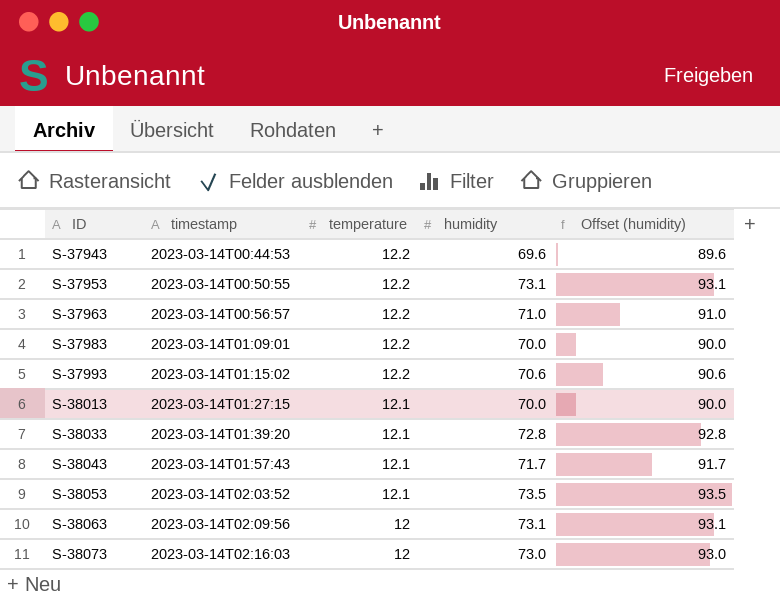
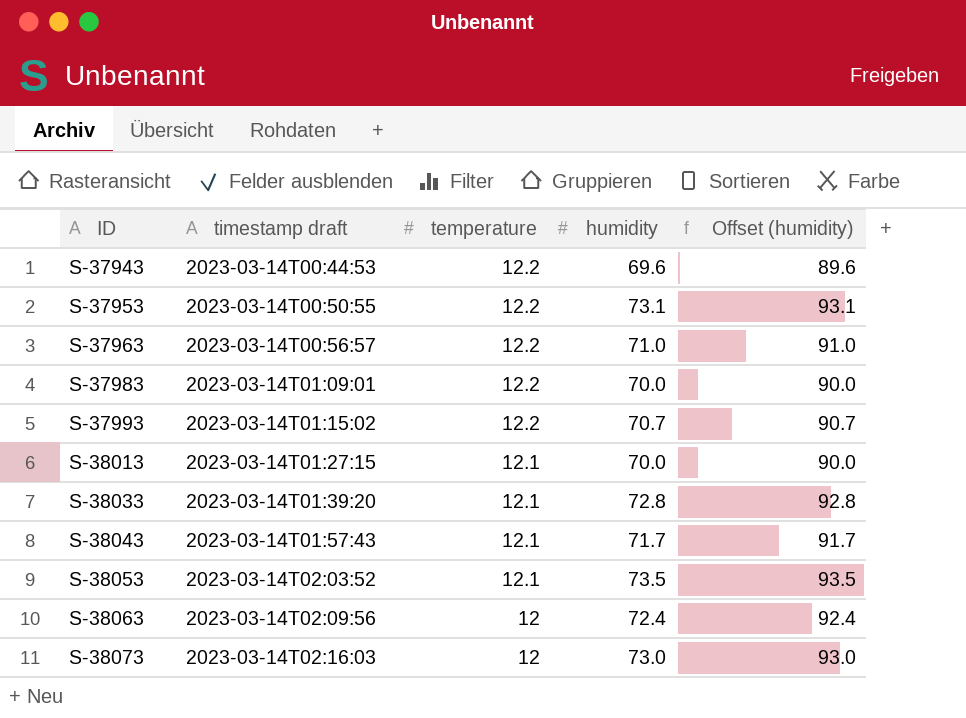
column name: timestamp -> timestamp draft
S-37993 | humidity: 70.6 -> 70.7
S-37993 | Offset (humidity): 90.6 -> 90.7
S-38063 | humidity: 73.1 -> 72.4
S-38063 | Offset (humidity): 93.1 -> 92.4

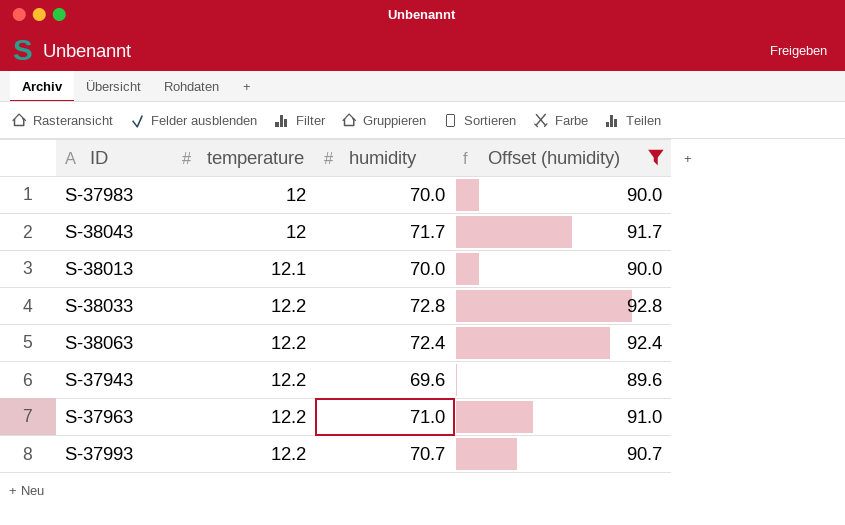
filter: none -> Offset (humidity) <= 92.8
row order: ID ascending -> temperature ascending
column timestamp draft | position: 2 -> none
S-37983 | temperature: 12.2 -> 12
S-38043 | temperature: 12.1 -> 12
S-38033 | temperature: 12.1 -> 12.2
S-38063 | temperature: 12 -> 12.2

